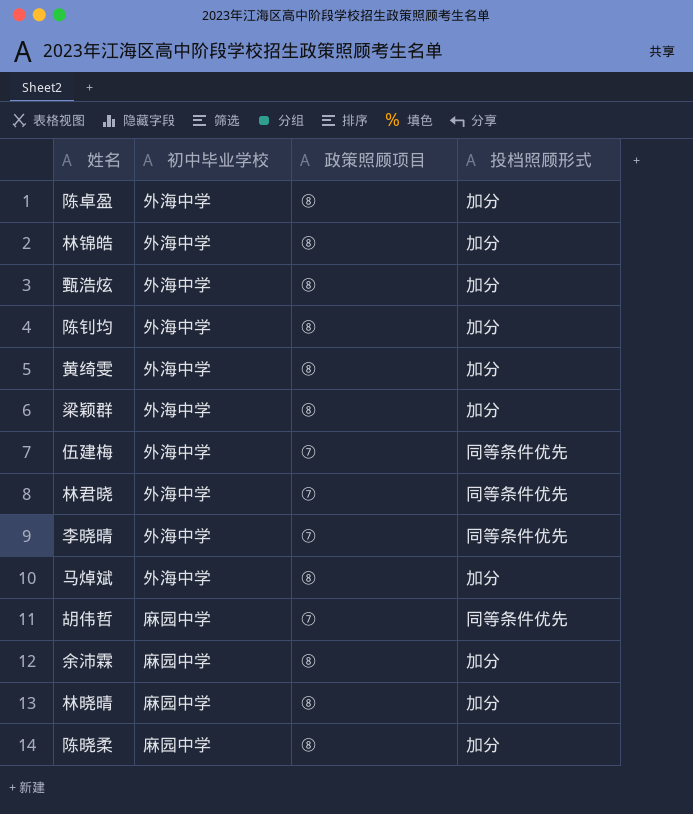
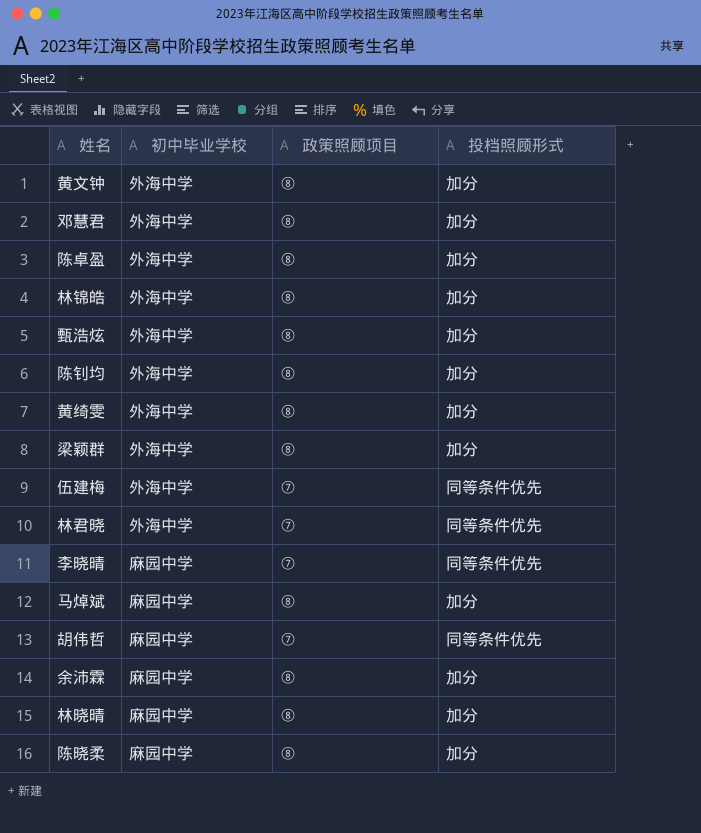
row 黄文钟: none -> 外海中学 | ⑧ | 加分
row 邓慧君: none -> 外海中学 | ⑧ | 加分
李晓晴 | 初中毕业学校: 外海中学 -> 麻园中学
马焯斌 | 初中毕业学校: 外海中学 -> 麻园中学

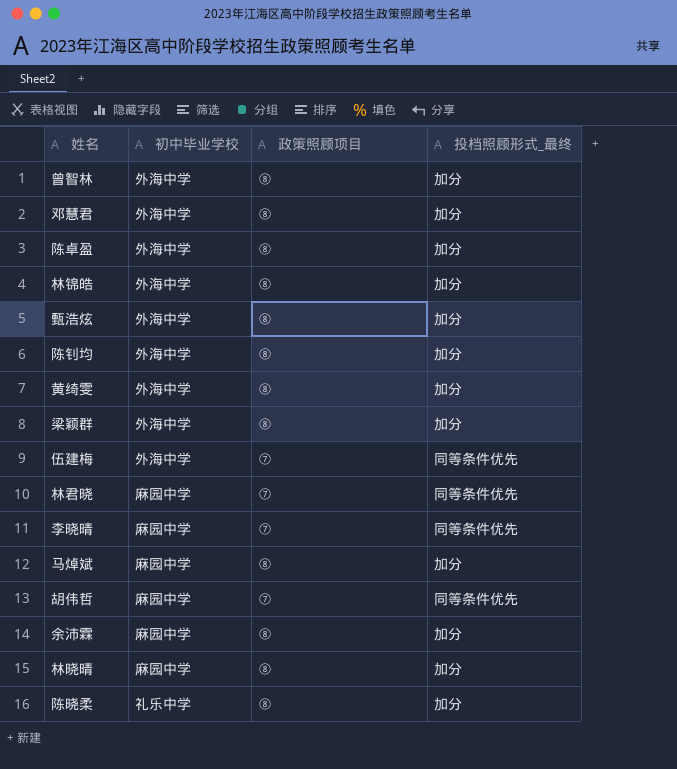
column name: 投档照顾形式 -> 投档照顾形式_最终
row 黄文钟: 外海中学 | ⑧ | 加分 -> none
row 曾智林: none -> 外海中学 | ⑧ | 加分
林君晓 | 初中毕业学校: 外海中学 -> 麻园中学
陈晓柔 | 初中毕业学校: 麻园中学 -> 礼乐中学

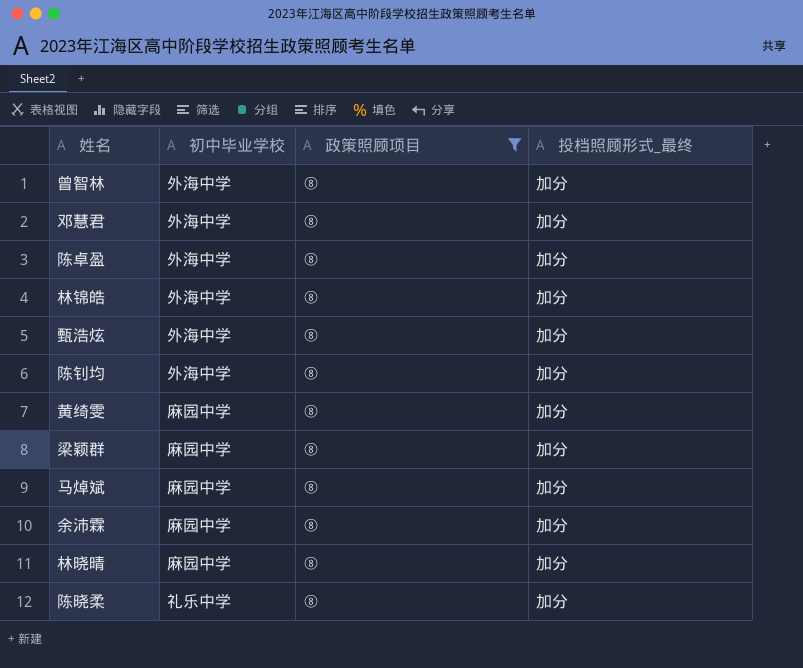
filter: none -> 政策照顾项目 = ⑧
黄绮雯 | 初中毕业学校: 外海中学 -> 麻园中学
梁颖群 | 初中毕业学校: 外海中学 -> 麻园中学

